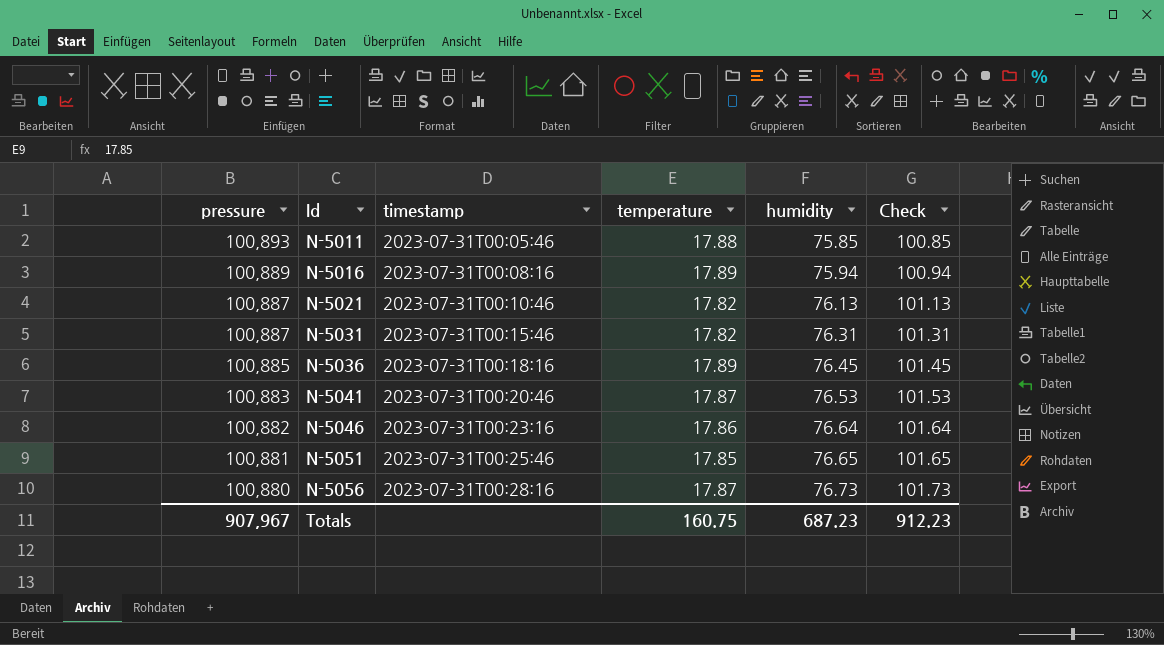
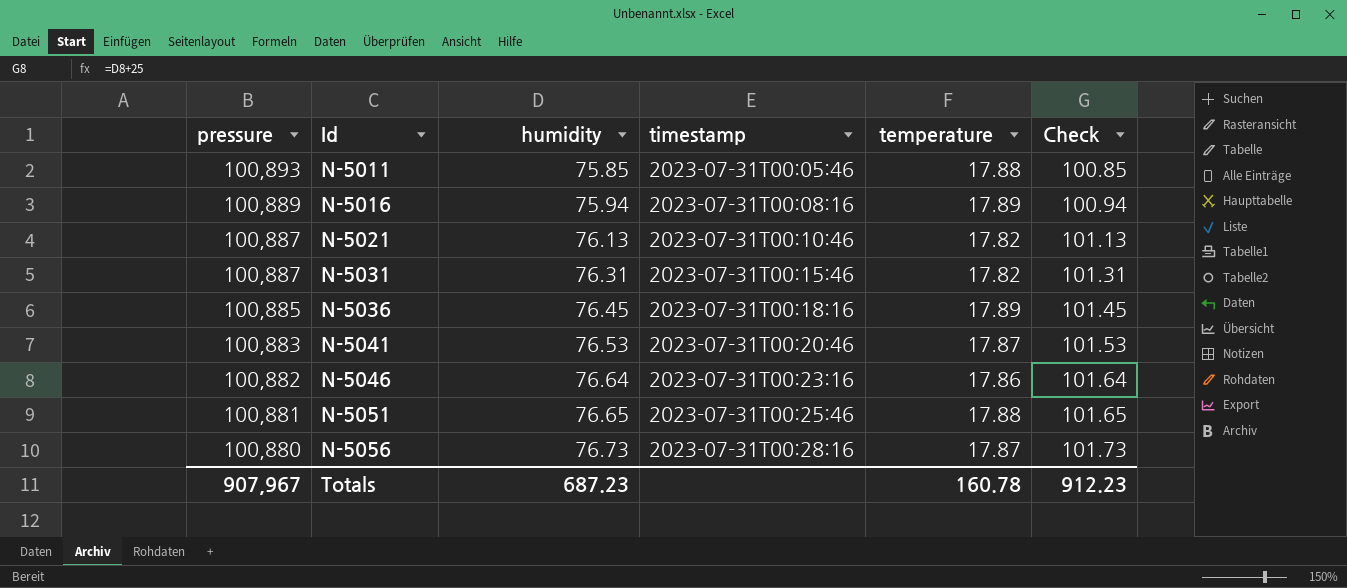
column humidity | position: 5 -> 3
N-5051 | temperature: 17.85 -> 17.88
Totals | temperature: 160.75 -> 160.78

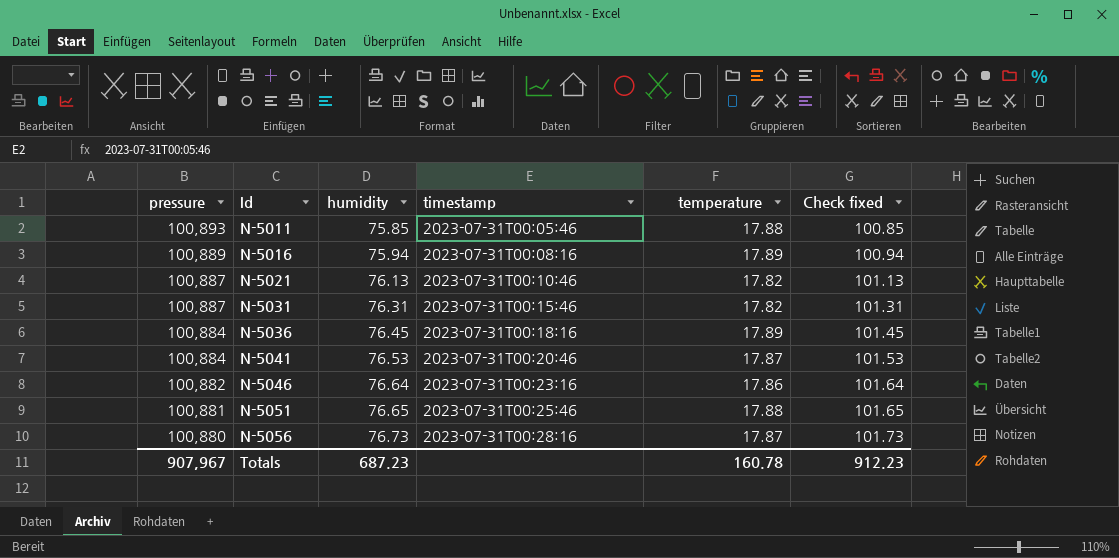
column name: Check -> Check fixed
N-5036 | pressure: 100,885 -> 100,884
N-5041 | pressure: 100,883 -> 100,884

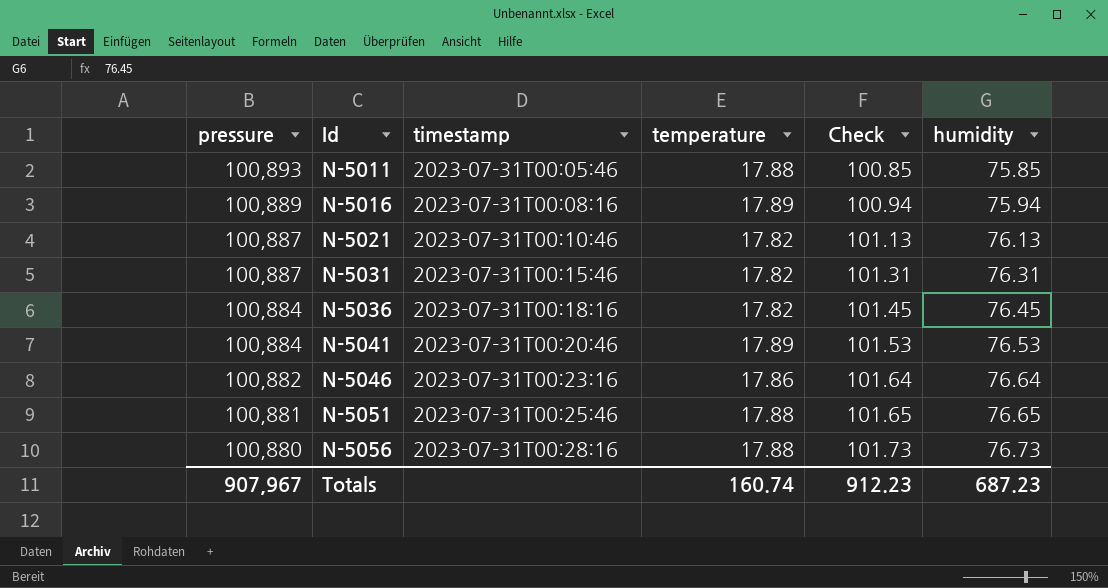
column name: Check fixed -> Check
column humidity | position: 3 -> 6
N-5036 | temperature: 17.89 -> 17.82
N-5041 | temperature: 17.87 -> 17.89
N-5056 | temperature: 17.87 -> 17.88
Totals | temperature: 160.78 -> 160.74

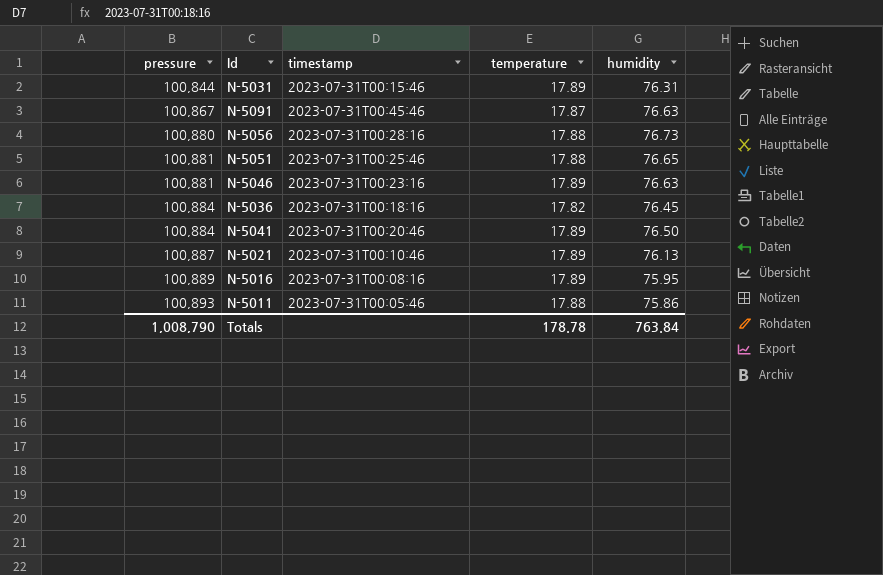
row order: pressure descending -> pressure ascending
column Check | formula: [humidity] + 25 -> none
N-5031 | pressure: 100,887 -> 100,844
N-5031 | temperature: 17.82 -> 17.89
row N-5091: none -> 100,867 | 2023-07-31T00:45:46 | 17.87 | 76.63
N-5046 | pressure: 100,882 -> 100,881
N-5046 | temperature: 17.86 -> 17.89
N-5046 | humidity: 76.64 -> 76.63
N-5041 | humidity: 76.53 -> 76.50
N-5021 | temperature: 17.82 -> 17.89
N-5016 | humidity: 75.94 -> 75.95
N-5011 | humidity: 75.85 -> 75.86
Totals | pressure: 907,967 -> 1,008,790
Totals | temperature: 160.74 -> 178.78
Totals | humidity: 687.23 -> 763.84

